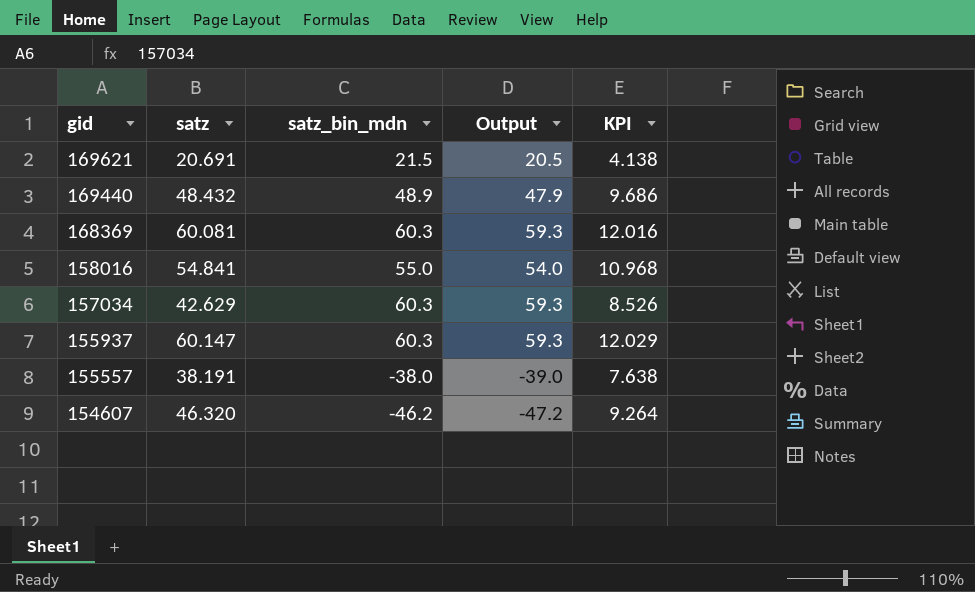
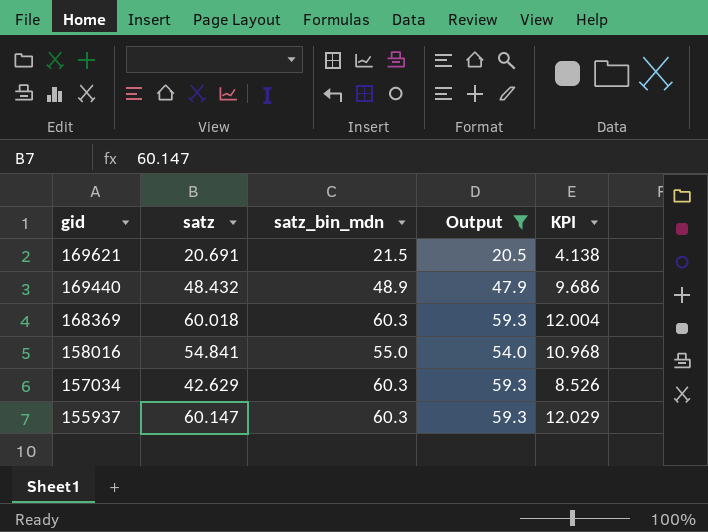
filter: none -> Output >= 20.5
168369 | satz: 60.081 -> 60.018
168369 | KPI: 12.016 -> 12.004

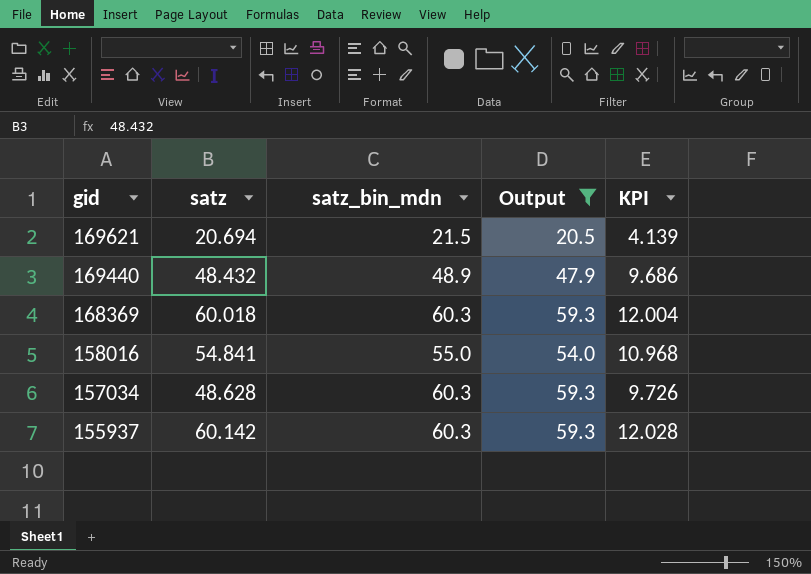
169621 | satz: 20.691 -> 20.694
169621 | KPI: 4.138 -> 4.139
157034 | satz: 42.629 -> 48.628
157034 | KPI: 8.526 -> 9.726
155937 | satz: 60.147 -> 60.142
155937 | KPI: 12.029 -> 12.028

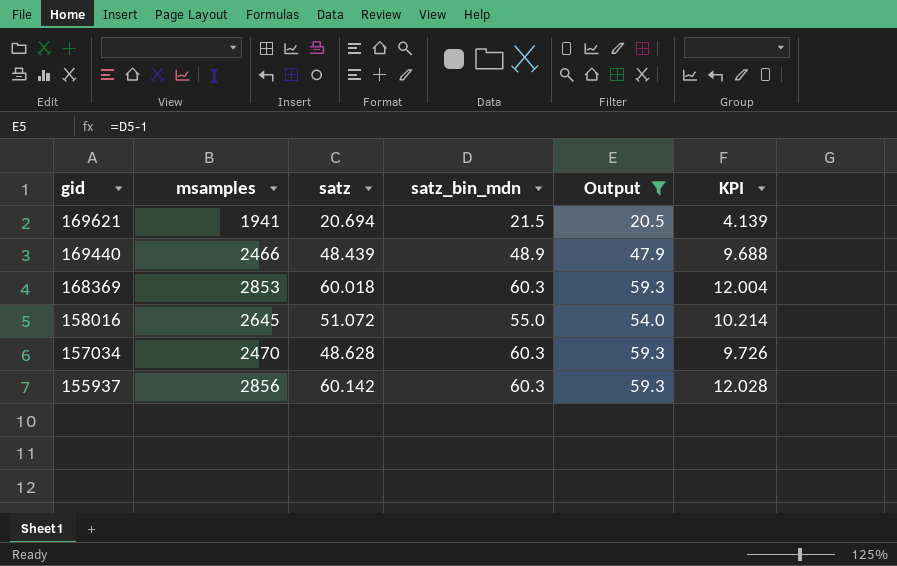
column msamples | position: none -> 2
169440 | satz: 48.432 -> 48.439
169440 | KPI: 9.686 -> 9.688
158016 | satz: 54.841 -> 51.072
158016 | KPI: 10.968 -> 10.214

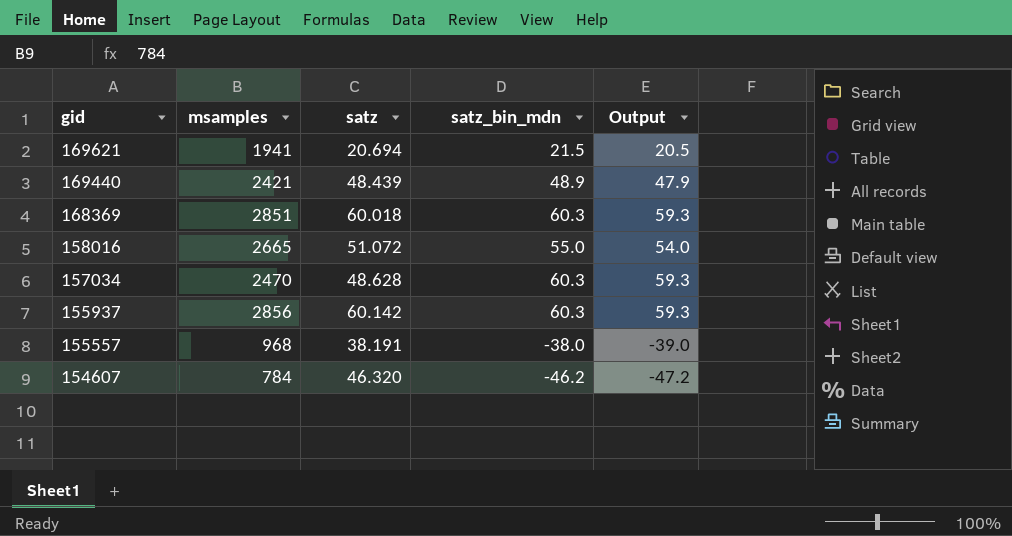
filter: Output >= 20.5 -> none
column KPI | formula: [satz] * 0.2 -> none
169440 | msamples: 2466 -> 2421
168369 | msamples: 2853 -> 2851
158016 | msamples: 2645 -> 2665

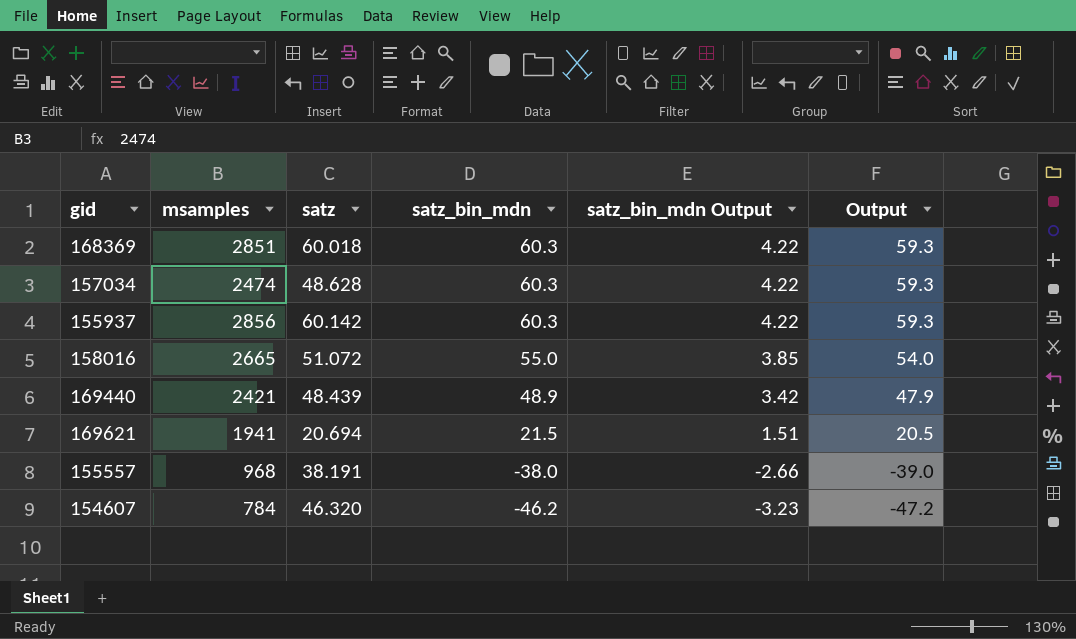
row order: gid descending -> satz_bin_mdn descending
column satz_bin_mdn Output | formula: none -> [satz_bin_mdn] * 0.07
157034 | msamples: 2470 -> 2474

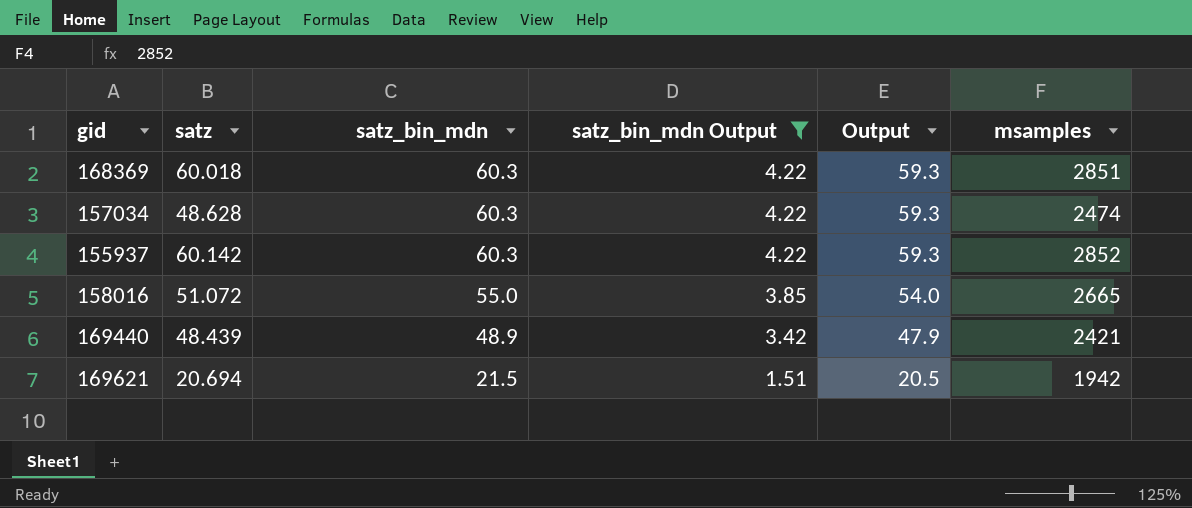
filter: none -> satz_bin_mdn Output >= 1.51
column msamples | position: 2 -> 6
155937 | msamples: 2856 -> 2852
169621 | msamples: 1941 -> 1942

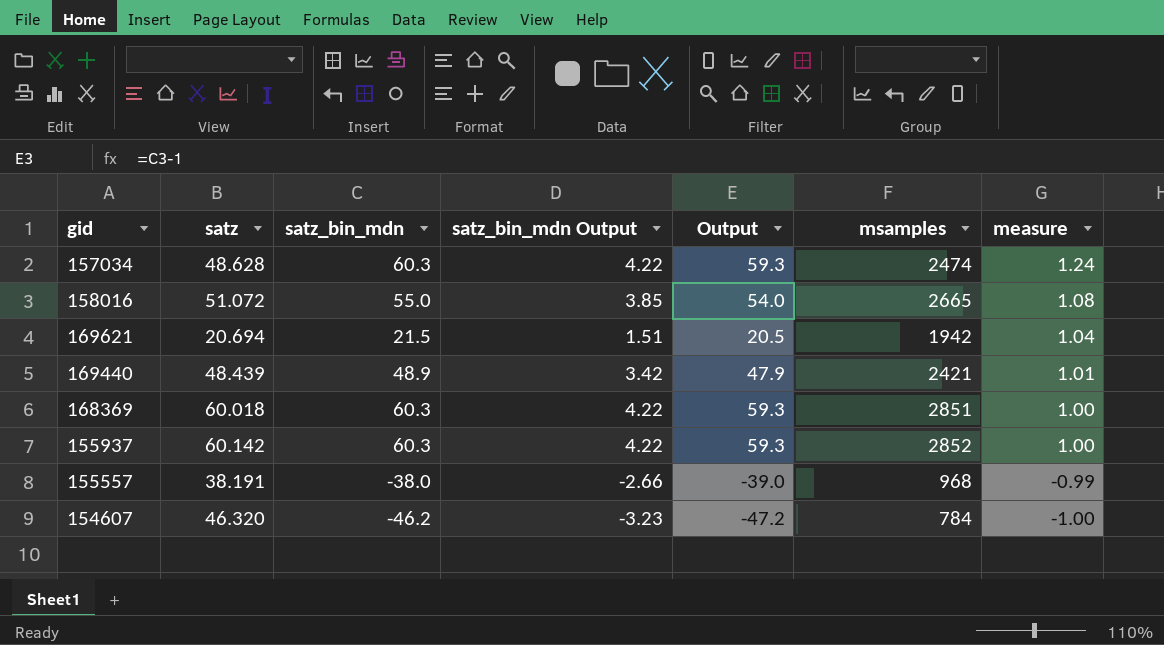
filter: satz_bin_mdn Output >= 1.51 -> none
row order: satz_bin_mdn descending -> measure descending
column measure | formula: none -> [satz_bin_mdn] / [satz]

